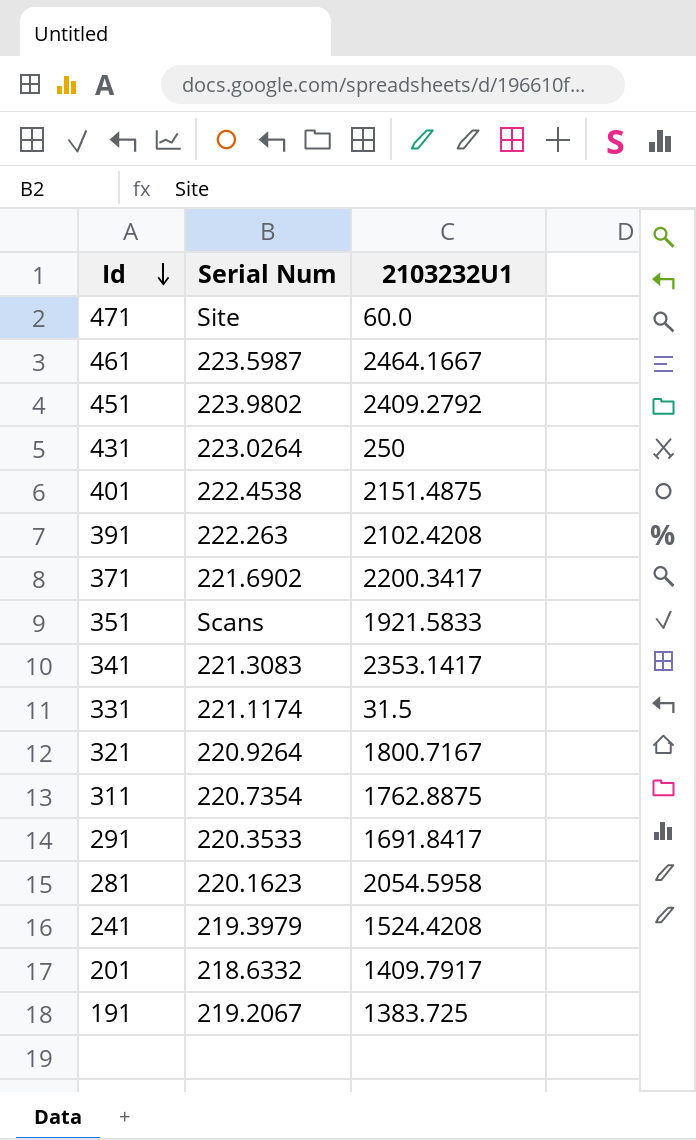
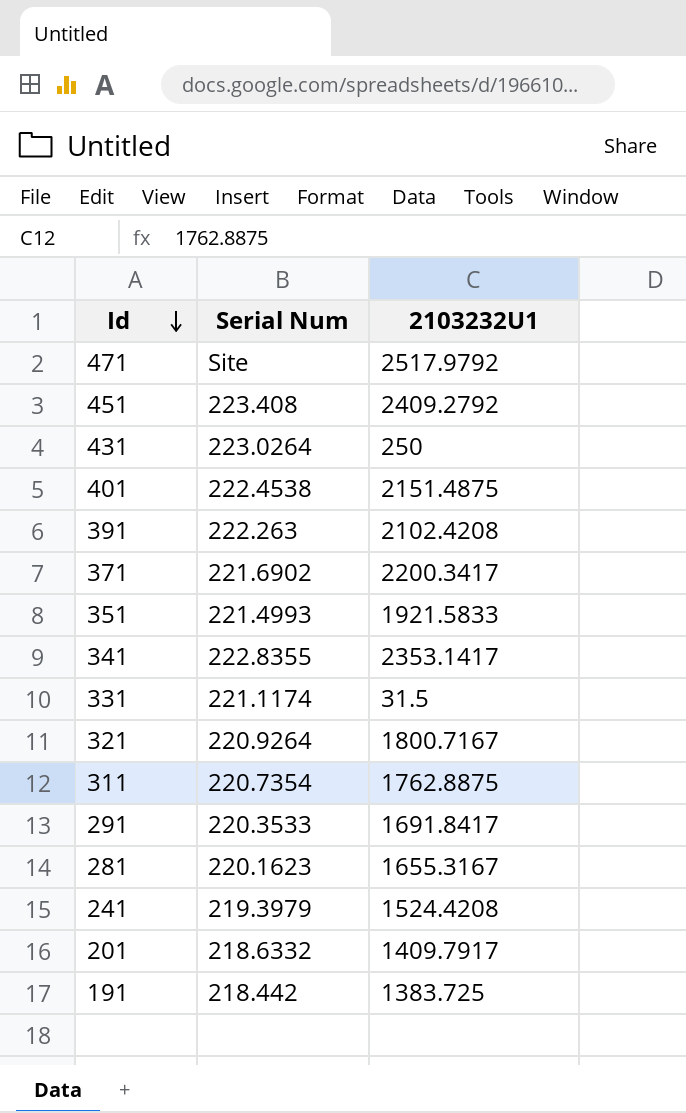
row 461: 223.5987 | 2464.1667 -> none
471 | 2103232U1: 60.0 -> 2517.9792
451 | Serial Num: 223.9802 -> 223.408
351 | Serial Num: Scans -> 221.4993
341 | Serial Num: 221.3083 -> 222.8355
281 | 2103232U1: 2054.5958 -> 1655.3167
191 | Serial Num: 219.2067 -> 218.442

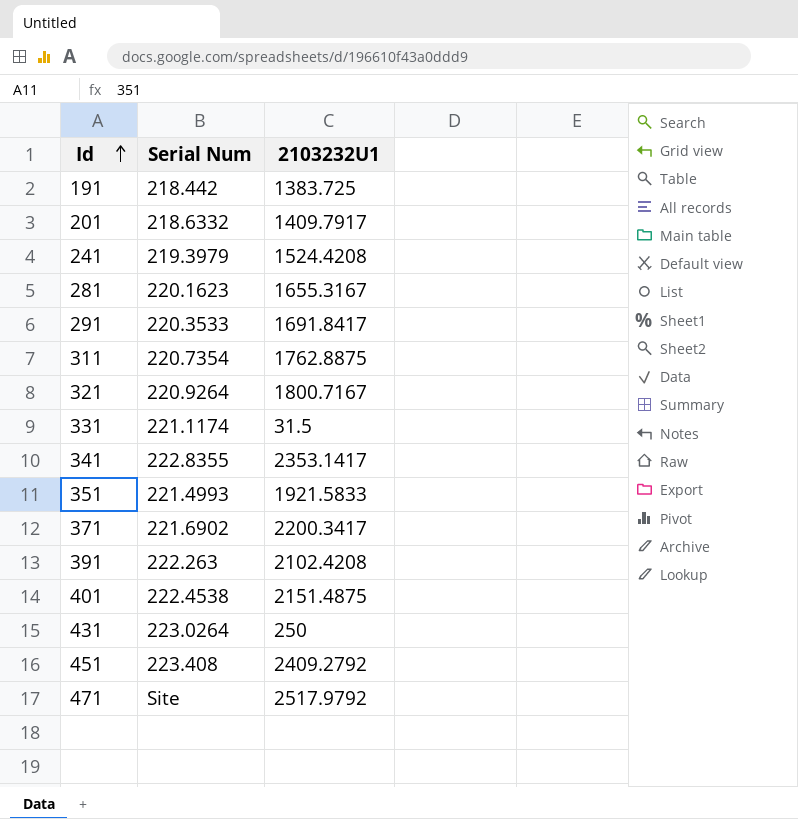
row order: Id descending -> Id ascending

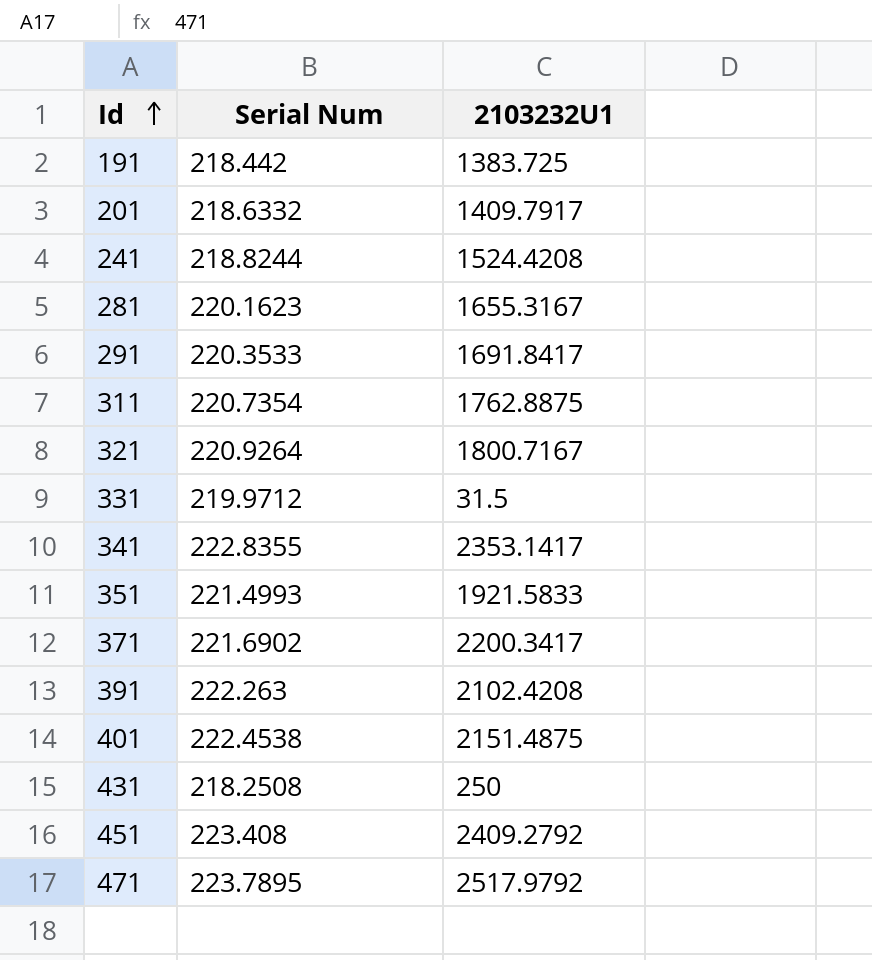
241 | Serial Num: 219.3979 -> 218.8244
331 | Serial Num: 221.1174 -> 219.9712
431 | Serial Num: 223.0264 -> 218.2508
471 | Serial Num: Site -> 223.7895

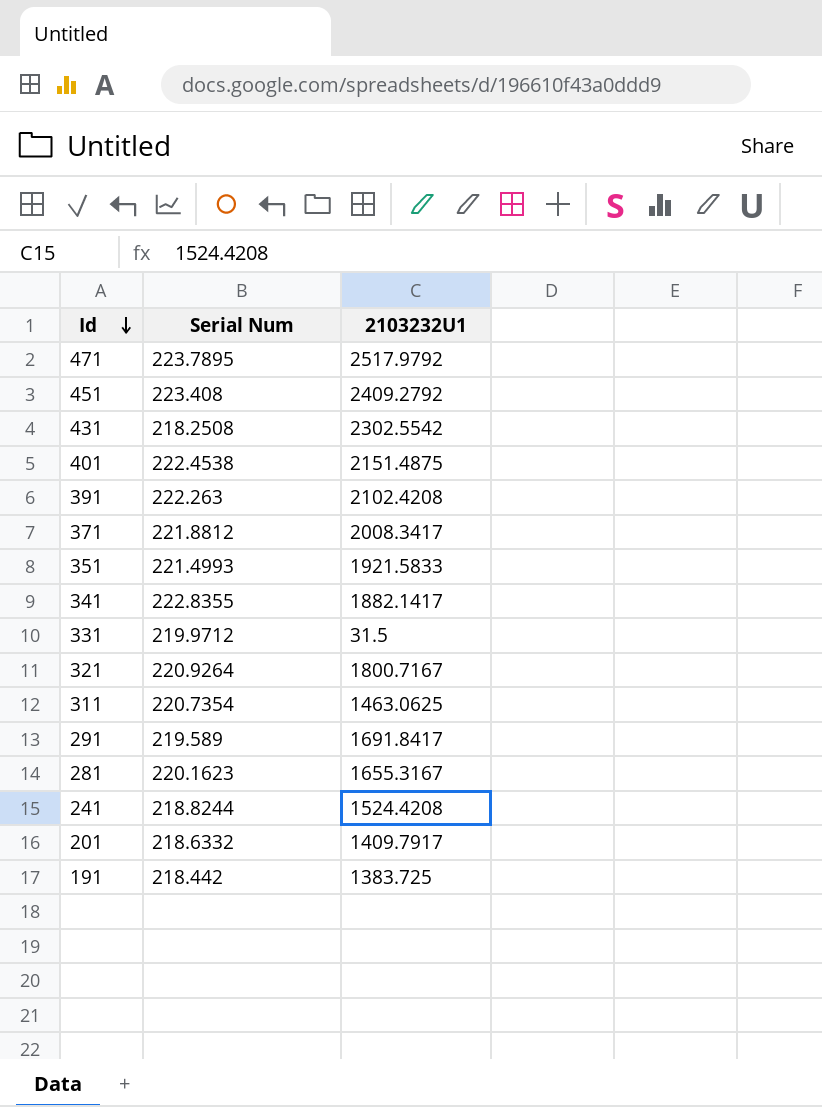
row order: Id ascending -> Id descending
431 | 2103232U1: 250 -> 2302.5542
371 | Serial Num: 221.6902 -> 221.8812
371 | 2103232U1: 2200.3417 -> 2008.3417
341 | 2103232U1: 2353.1417 -> 1882.1417
311 | 2103232U1: 1762.8875 -> 1463.0625
291 | Serial Num: 220.3533 -> 219.589

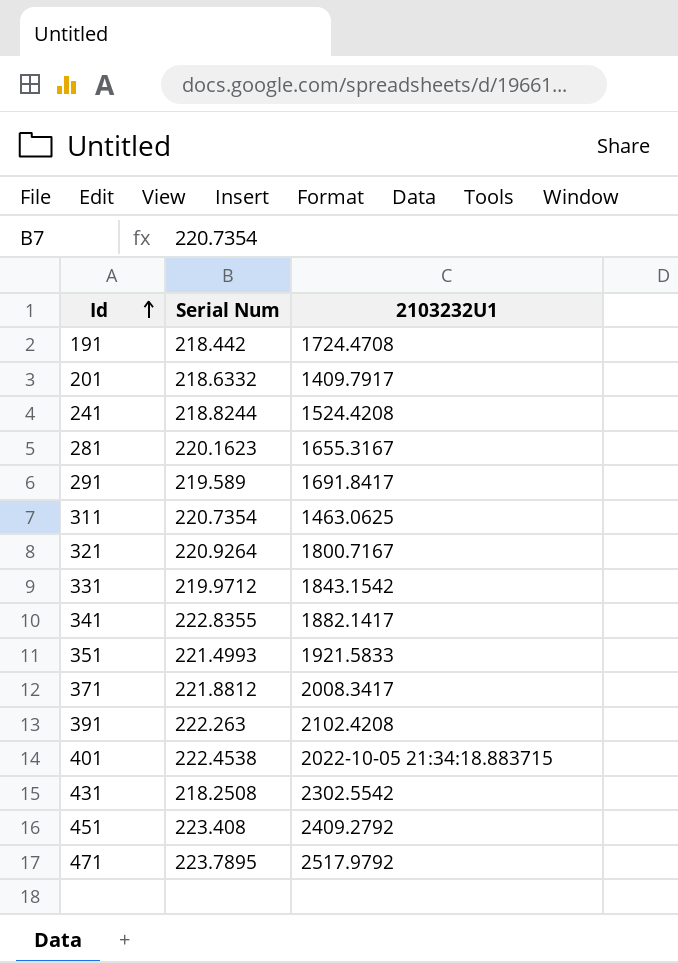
row order: Id descending -> Id ascending
191 | 2103232U1: 1383.725 -> 1724.4708
331 | 2103232U1: 31.5 -> 1843.1542
401 | 2103232U1: 2151.4875 -> 2022-10-05 21:34:18.883715

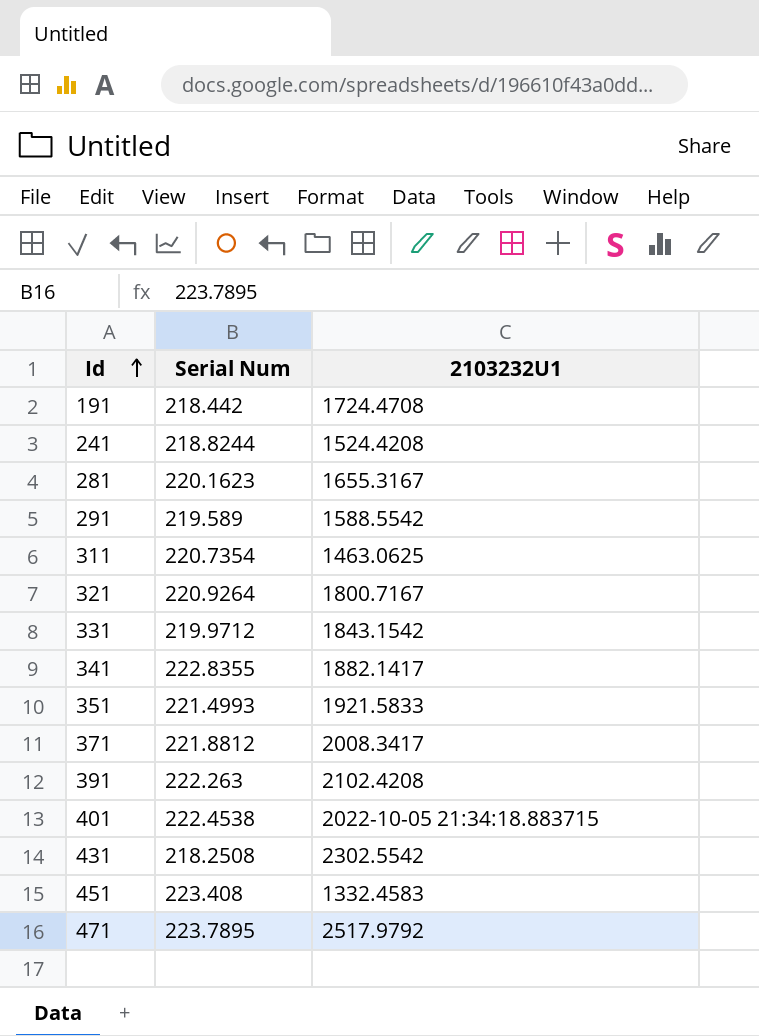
row 201: 218.6332 | 1409.7917 -> none
291 | 2103232U1: 1691.8417 -> 1588.5542
451 | 2103232U1: 2409.2792 -> 1332.4583

